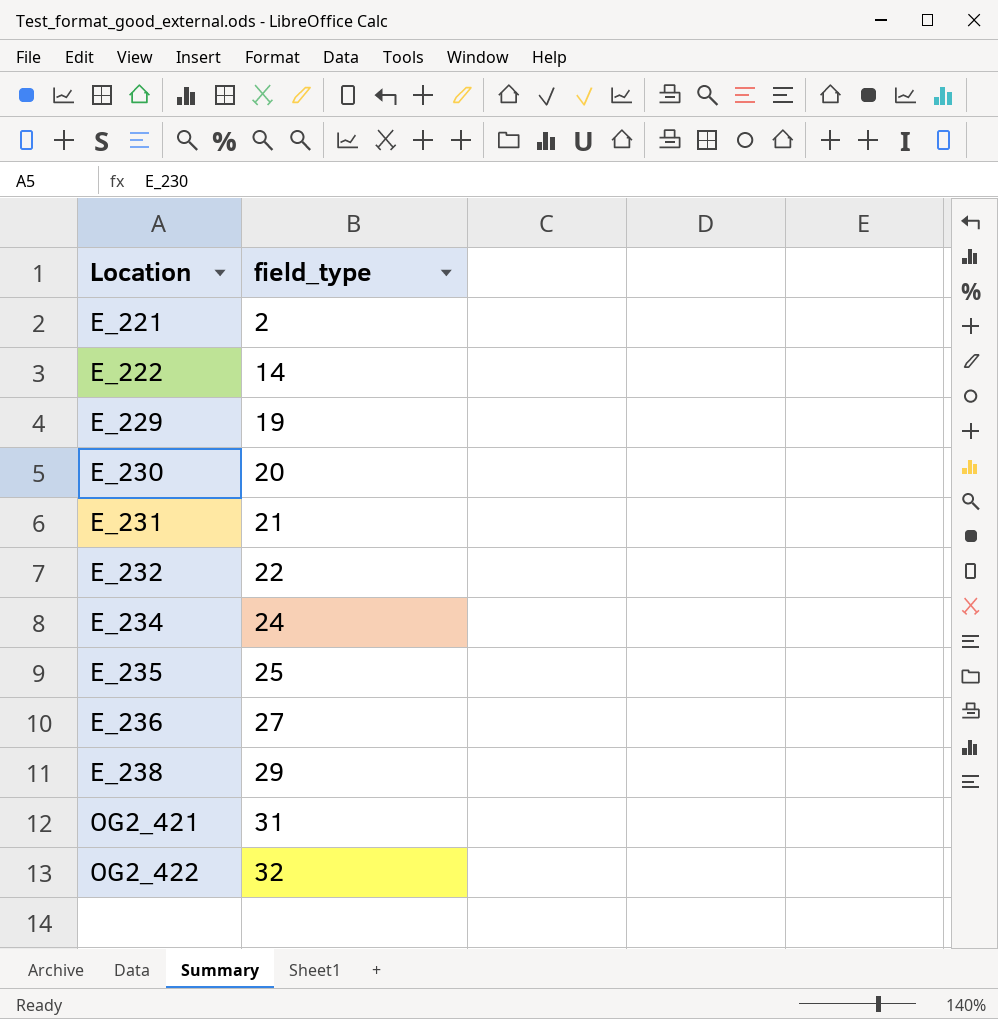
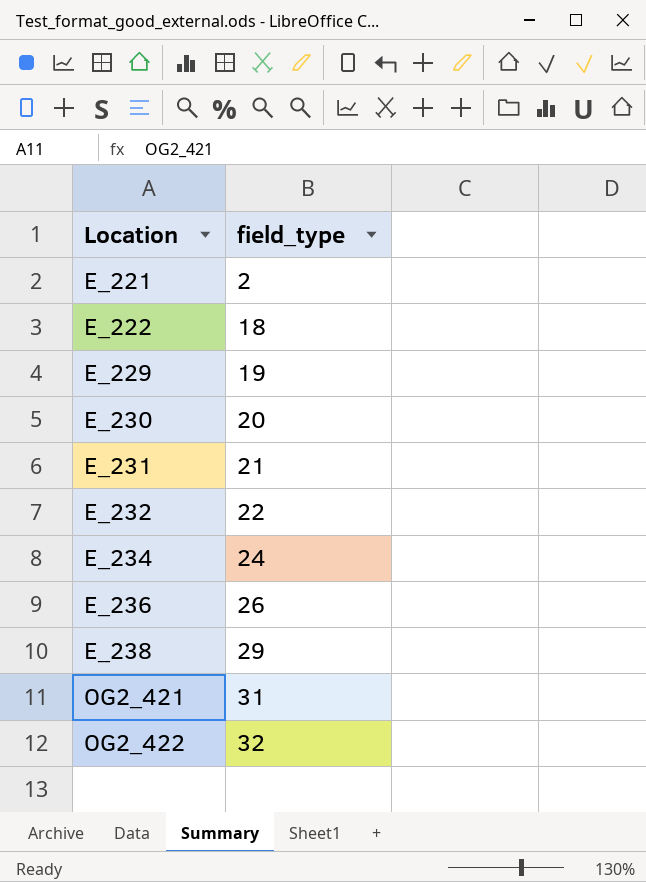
row E_235: 25 -> none
E_222 | field_type: 14 -> 18
E_236 | field_type: 27 -> 26

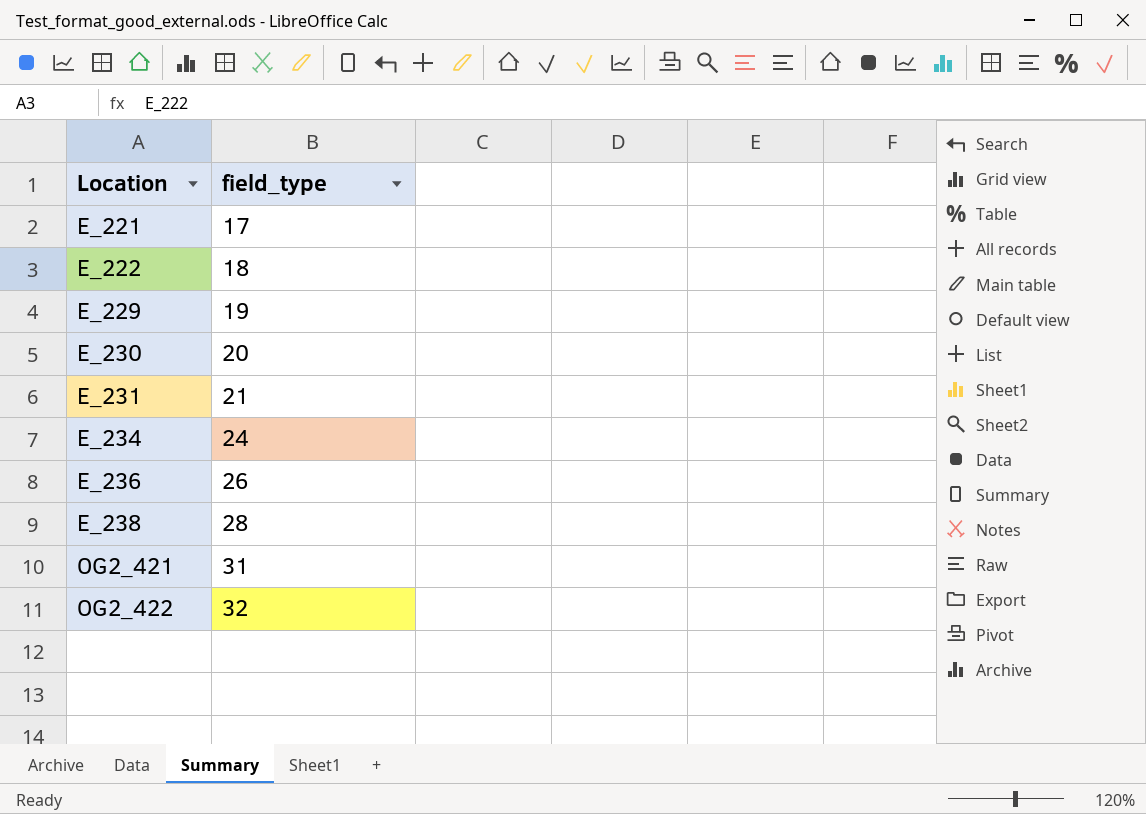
row E_232: 22 -> none
E_221 | field_type: 2 -> 17
E_238 | field_type: 29 -> 28

